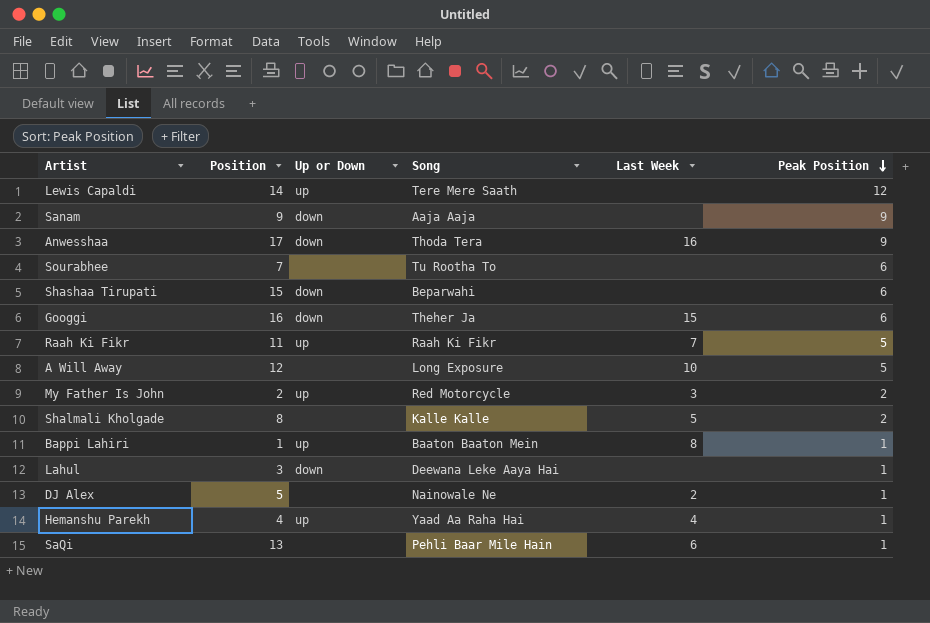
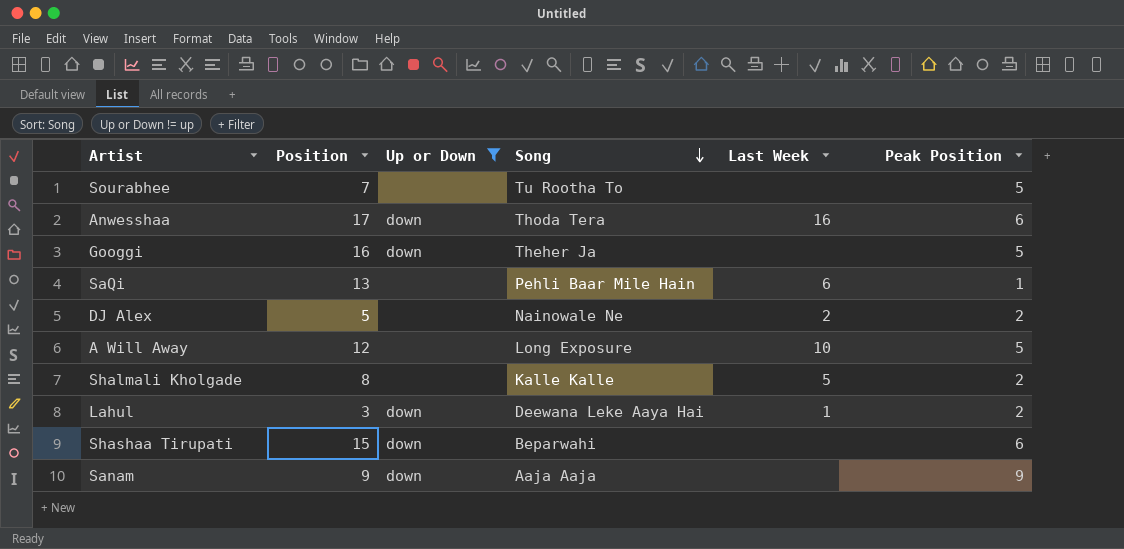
filter: none -> Up or Down != up
row order: Peak Position descending -> Song descending
Sourabhee | Peak Position: 6 -> 5
Anwesshaa | Peak Position: 9 -> 6
Googgi | Last Week: 15 -> none
Googgi | Peak Position: 6 -> 5
DJ Alex | Peak Position: 1 -> 2
Lahul | Last Week: none -> 1
Lahul | Peak Position: 1 -> 2

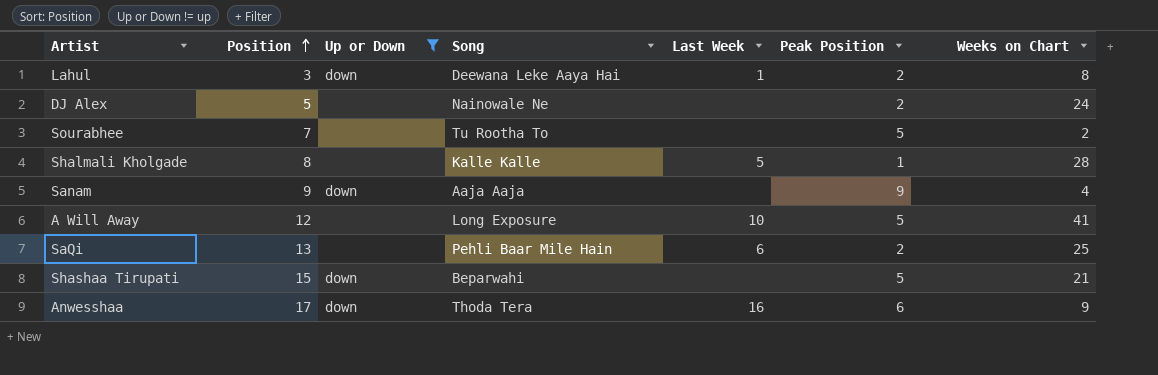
row order: Song descending -> Position ascending
column Weeks on Chart | position: none -> 7
row Googgi: 16 | down | Theher Ja | none | 5 -> none
DJ Alex | Last Week: 2 -> none
Shalmali Kholgade | Peak Position: 2 -> 1
SaQi | Peak Position: 1 -> 2
Shashaa Tirupati | Peak Position: 6 -> 5

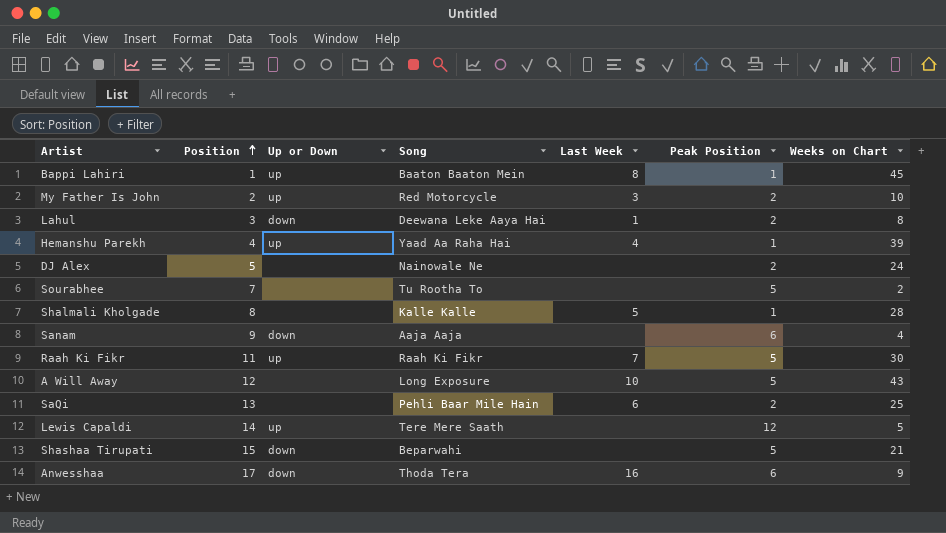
filter: Up or Down != up -> none
Sanam | Peak Position: 9 -> 6
A Will Away | Weeks on Chart: 41 -> 43

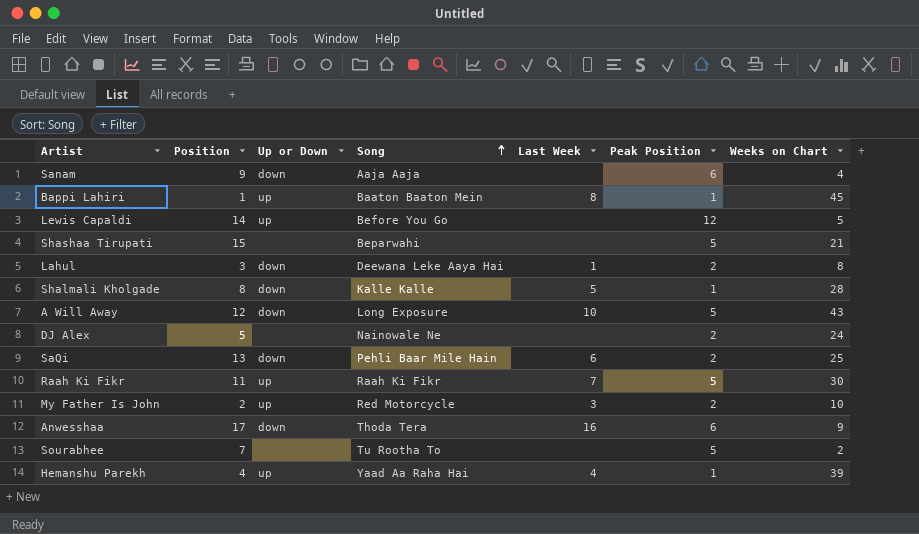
row order: Position ascending -> Song ascending
Lewis Capaldi | Song: Tere Mere Saath -> Before You Go
Shashaa Tirupati | Up or Down: down -> none
Shalmali Kholgade | Up or Down: none -> down
A Will Away | Up or Down: none -> down
SaQi | Up or Down: none -> down

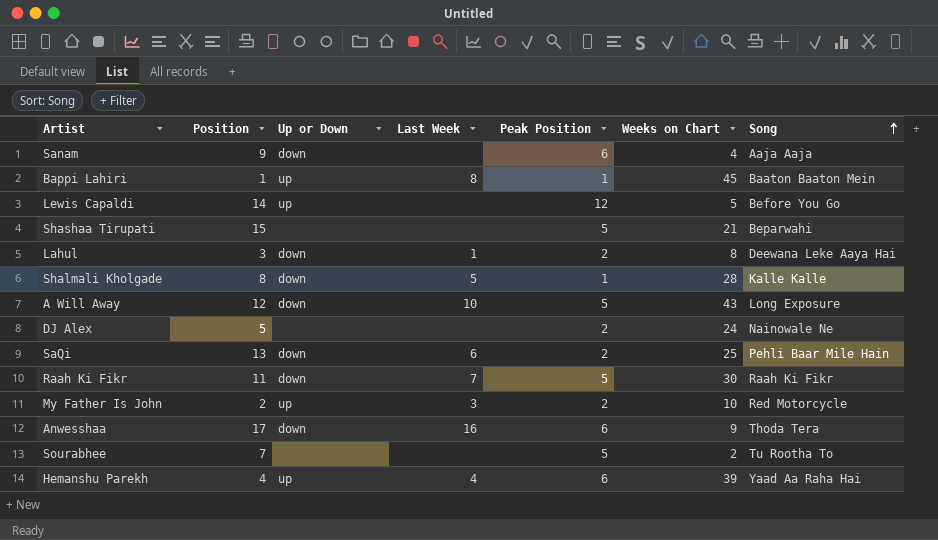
column Song | position: 4 -> 7
Raah Ki Fikr | Up or Down: up -> down
Hemanshu Parekh | Peak Position: 1 -> 6

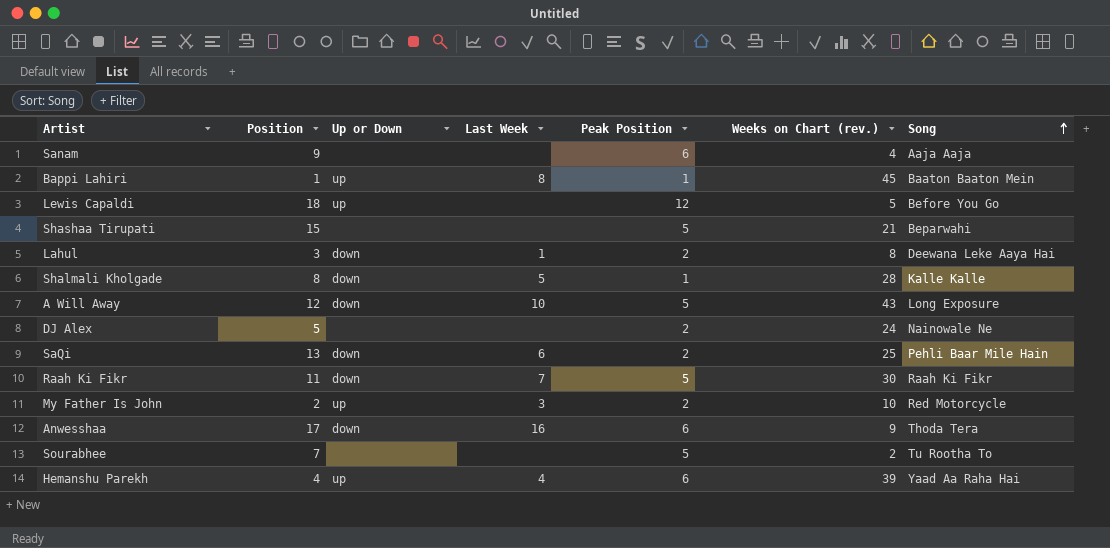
column name: Weeks on Chart -> Weeks on Chart (rev.)
Sanam | Up or Down: down -> none
Lewis Capaldi | Position: 14 -> 18

